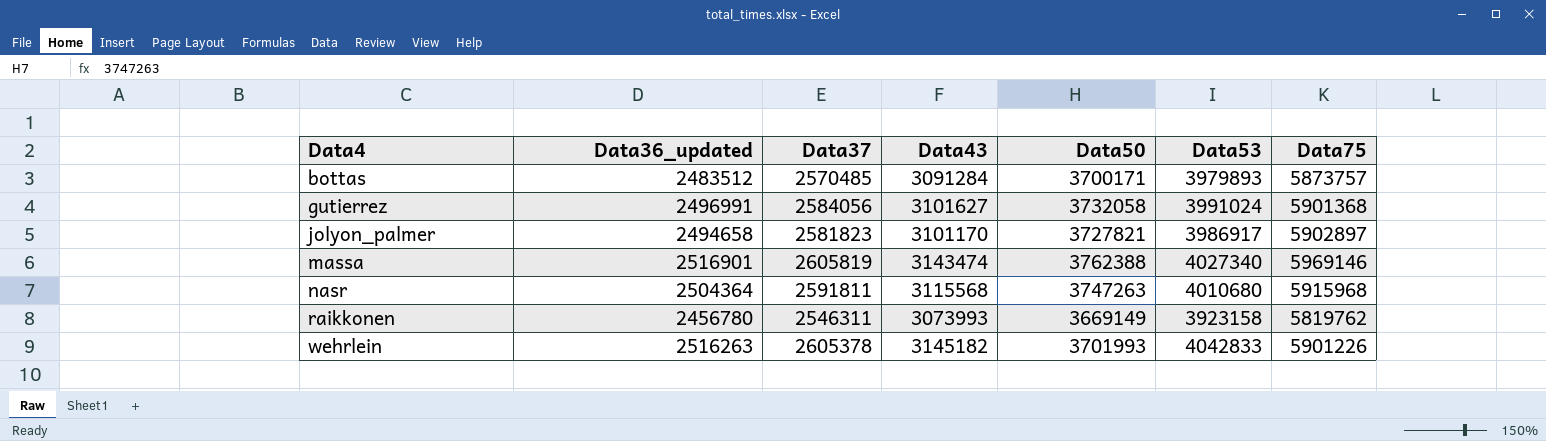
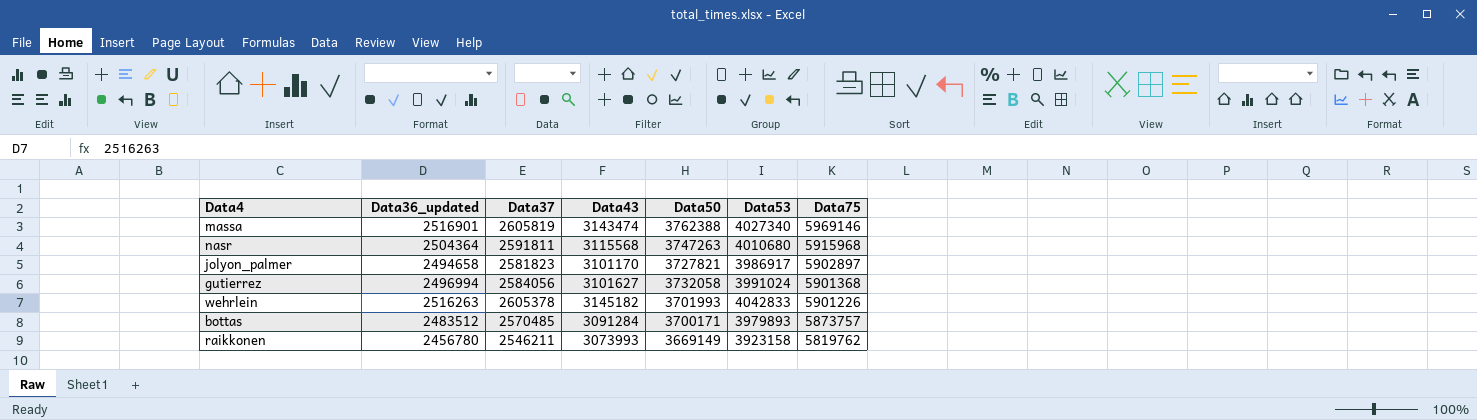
row order: Data4 ascending -> Data75 descending
gutierrez | Data36_updated: 2496991 -> 2496994
raikkonen | Data37: 2546311 -> 2546211

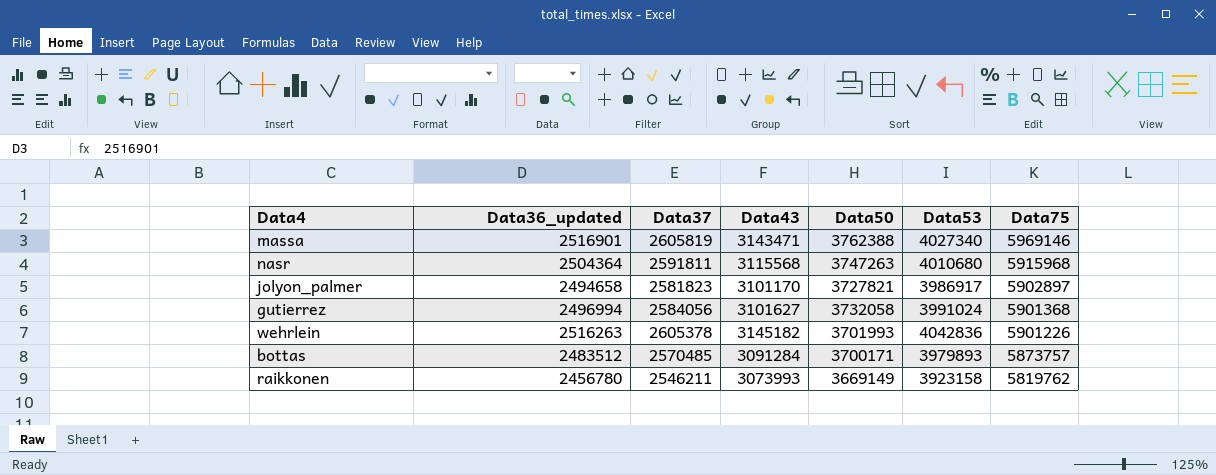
massa | Data43: 3143474 -> 3143471
wehrlein | Data53: 4042833 -> 4042836

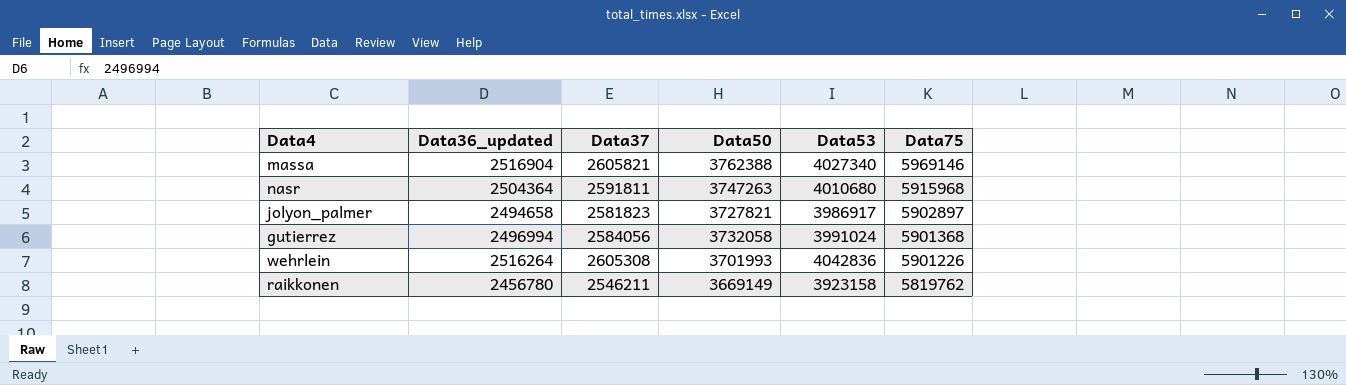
column Data43 | position: 4 -> none
row bottas: 2483512 | 2570485 | 3091284 | 3700171 | 3979893 | 5873757 -> none
massa | Data36_updated: 2516901 -> 2516904
massa | Data37: 2605819 -> 2605821
wehrlein | Data36_updated: 2516263 -> 2516264
wehrlein | Data37: 2605378 -> 2605308

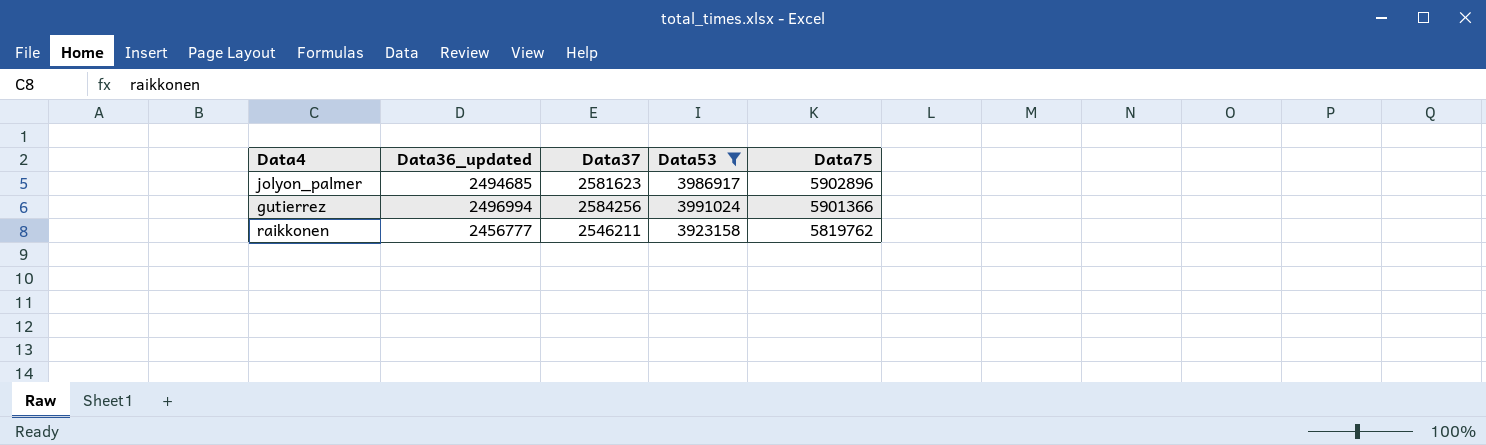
filter: none -> Data53 <= 3991024
column Data50 | position: 4 -> none
jolyon_palmer | Data36_updated: 2494658 -> 2494685
jolyon_palmer | Data37: 2581823 -> 2581623
jolyon_palmer | Data75: 5902897 -> 5902896
gutierrez | Data37: 2584056 -> 2584256
gutierrez | Data75: 5901368 -> 5901366
raikkonen | Data36_updated: 2456780 -> 2456777

